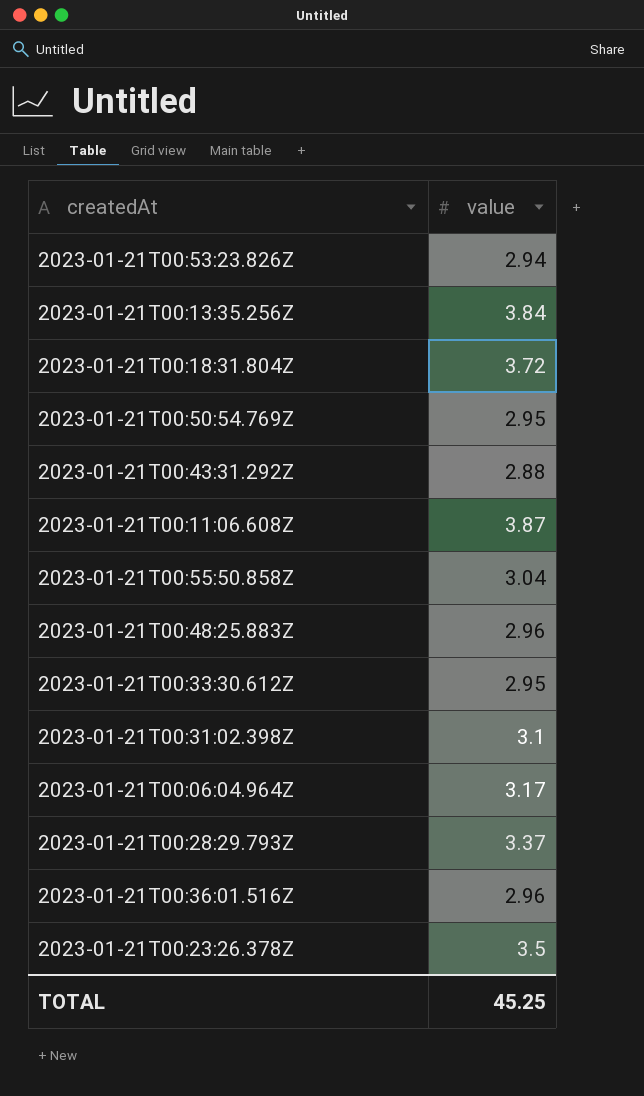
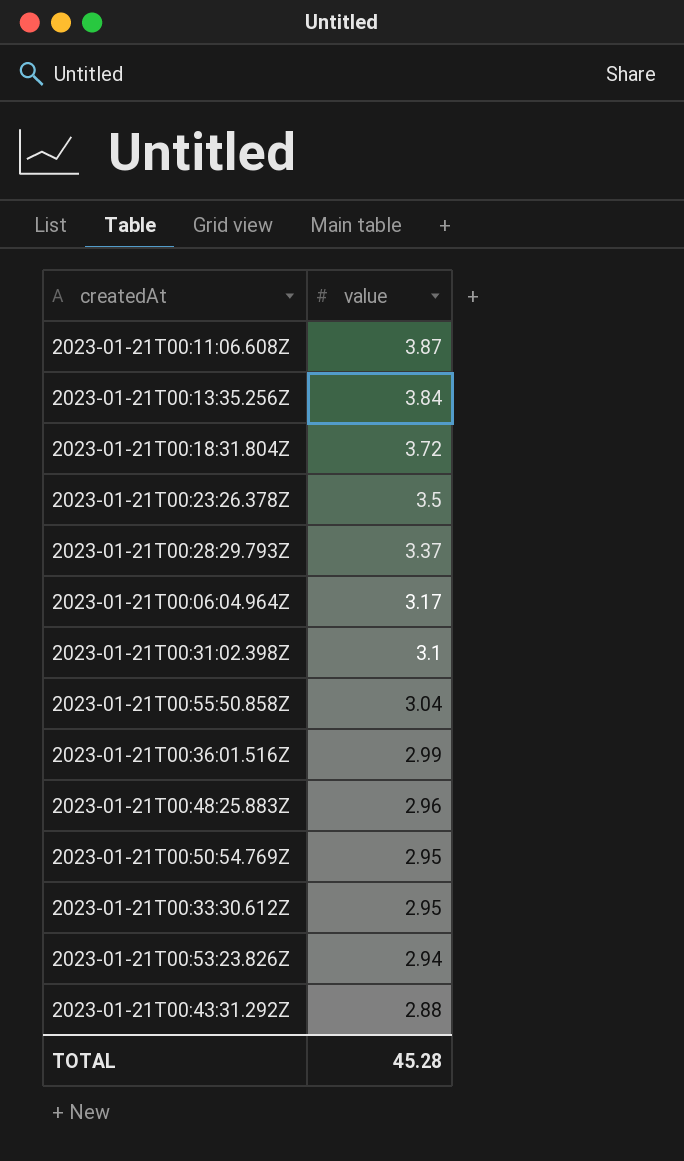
row order: none -> value descending
2023-01-21T00:36:01.516Z | value: 2.96 -> 2.99
TOTAL | value: 45.25 -> 45.28

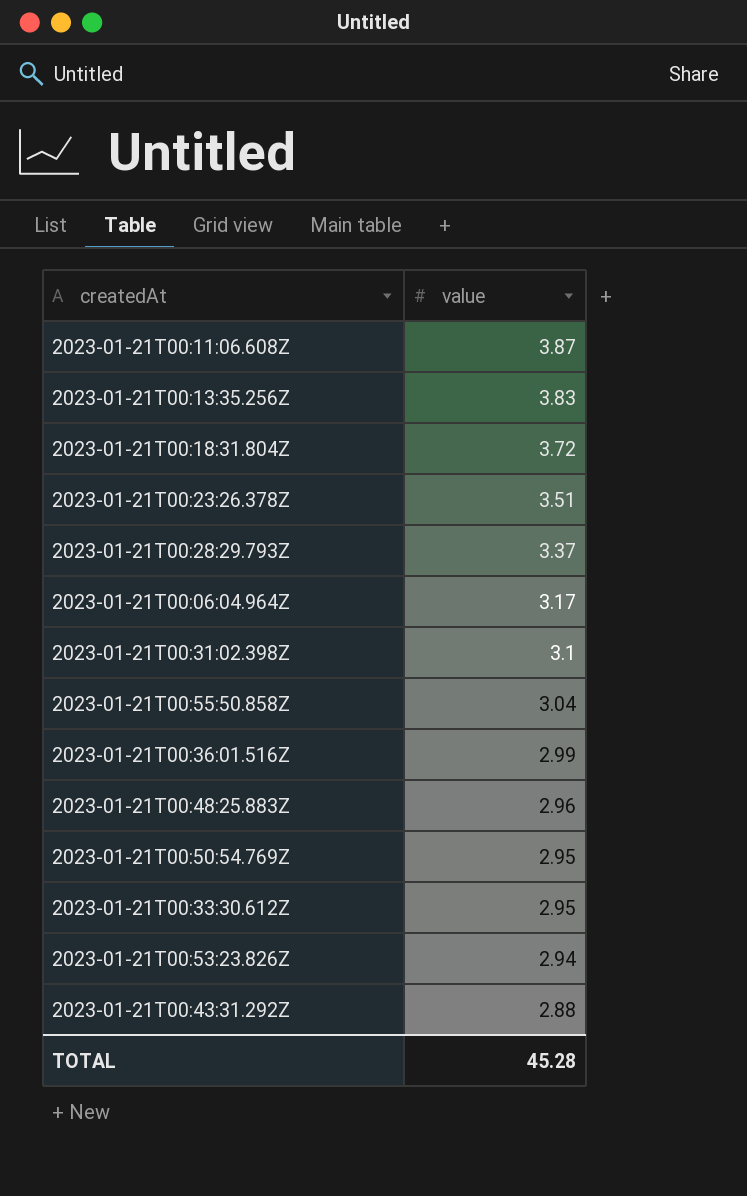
2023-01-21T00:13:35.256Z | value: 3.84 -> 3.83
2023-01-21T00:23:26.378Z | value: 3.5 -> 3.51

